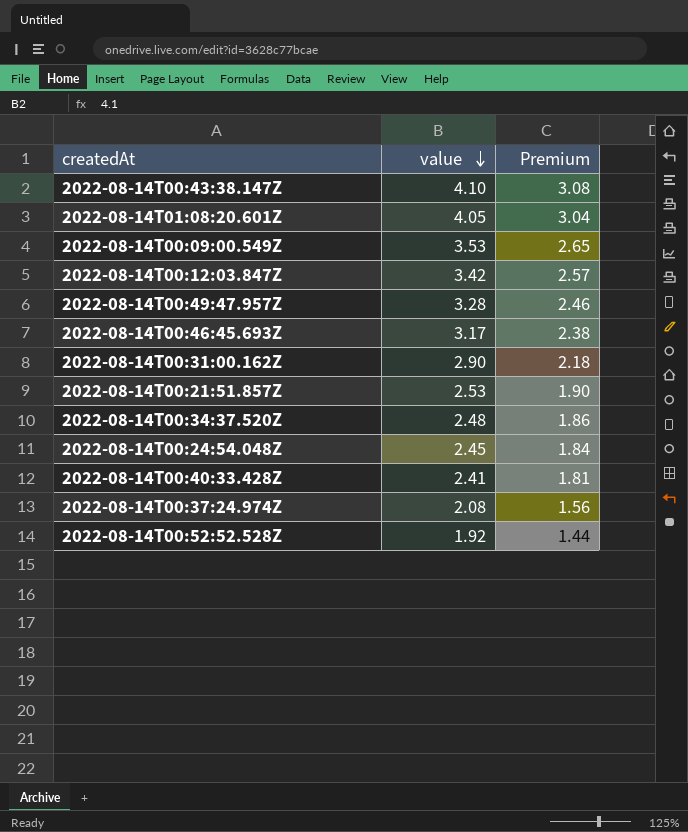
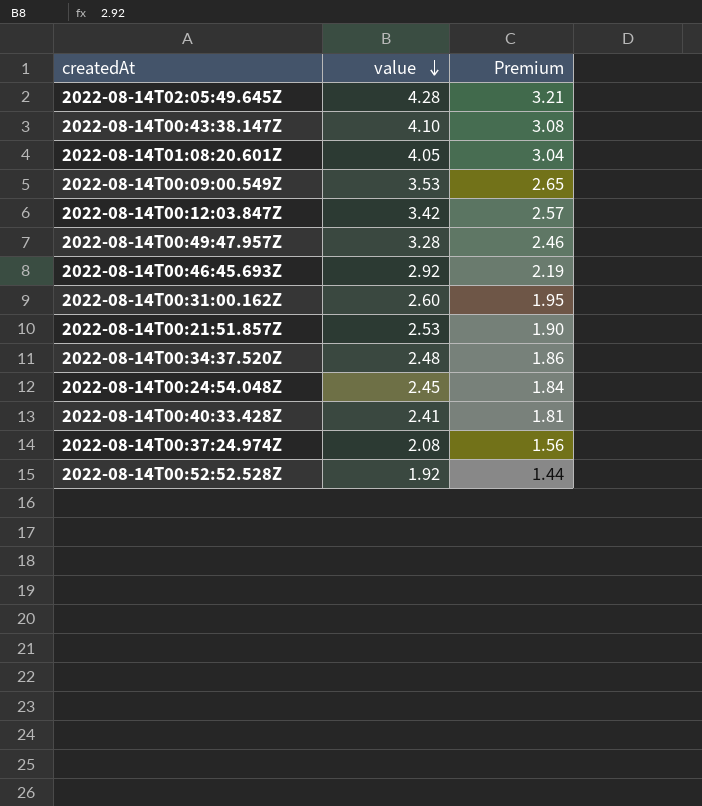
row 2022-08-14T02:05:49.645Z: none -> 4.28 | 3.21
2022-08-14T00:46:45.693Z | value: 3.17 -> 2.92
2022-08-14T00:46:45.693Z | Premium: 2.38 -> 2.19
2022-08-14T00:31:00.162Z | value: 2.90 -> 2.60
2022-08-14T00:31:00.162Z | Premium: 2.18 -> 1.95

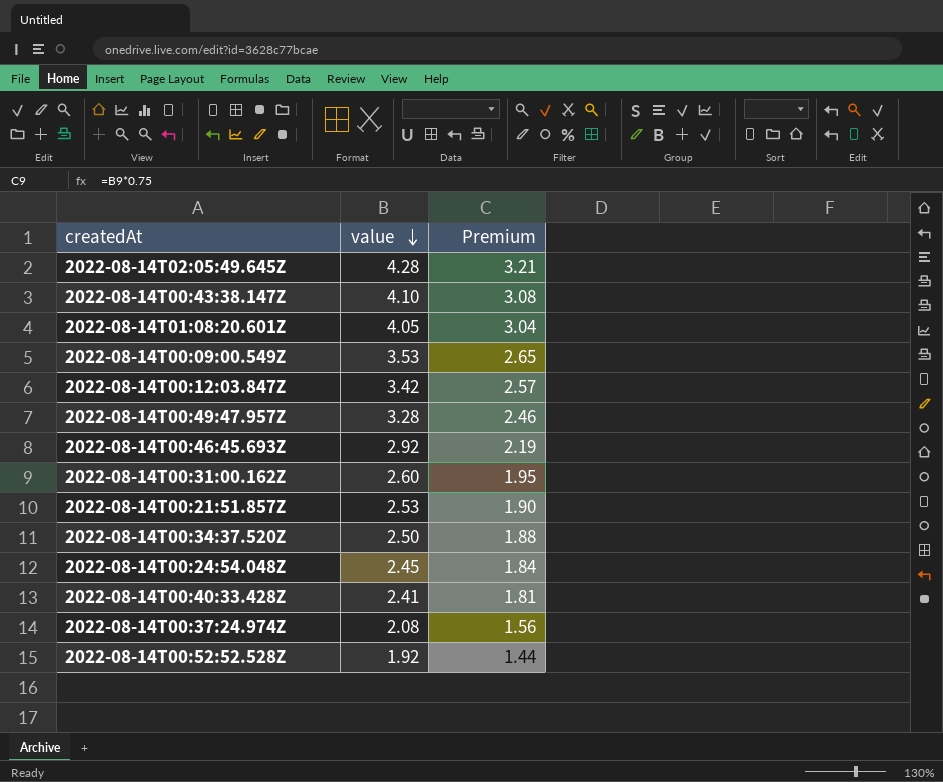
2022-08-14T00:34:37.520Z | value: 2.48 -> 2.50
2022-08-14T00:34:37.520Z | Premium: 1.86 -> 1.88

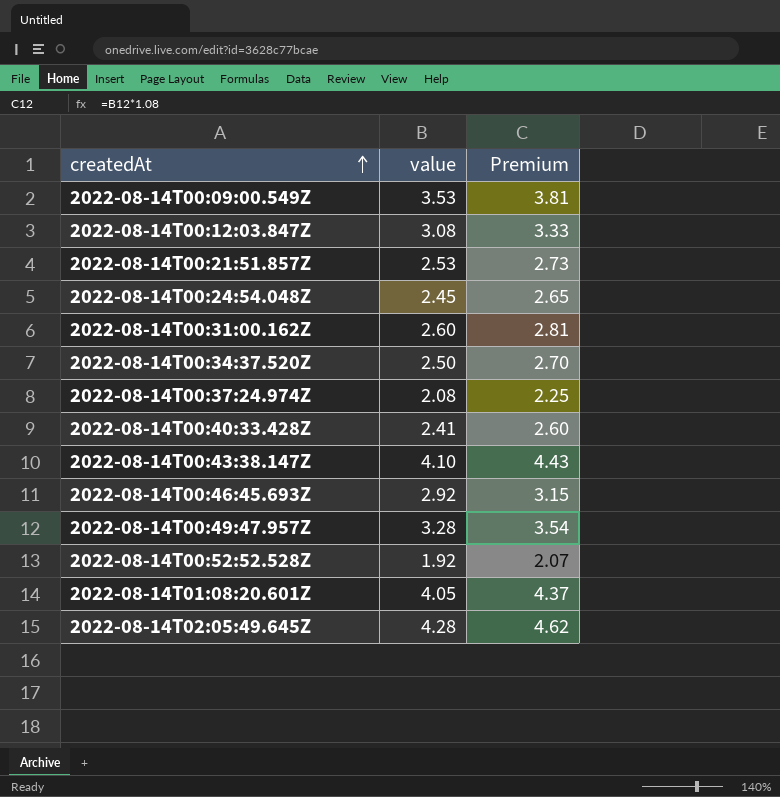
row order: value descending -> createdAt ascending
column Premium | formula: [value] * 0.75 -> [value] * 1.08
2022-08-14T00:12:03.847Z | value: 3.42 -> 3.08

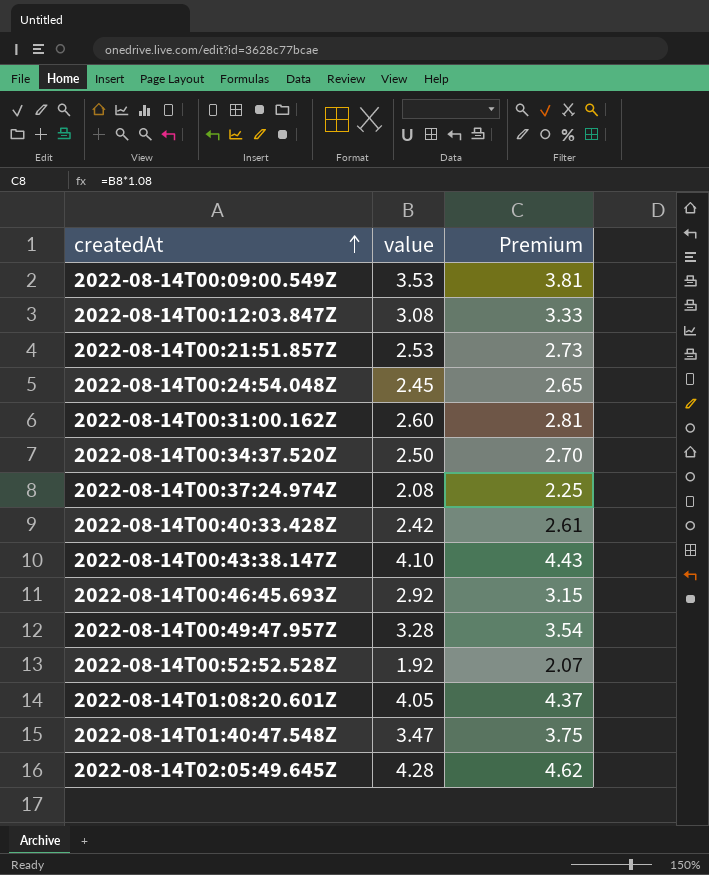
2022-08-14T00:40:33.428Z | value: 2.41 -> 2.42
2022-08-14T00:40:33.428Z | Premium: 2.60 -> 2.61
row 2022-08-14T01:40:47.548Z: none -> 3.47 | 3.75

